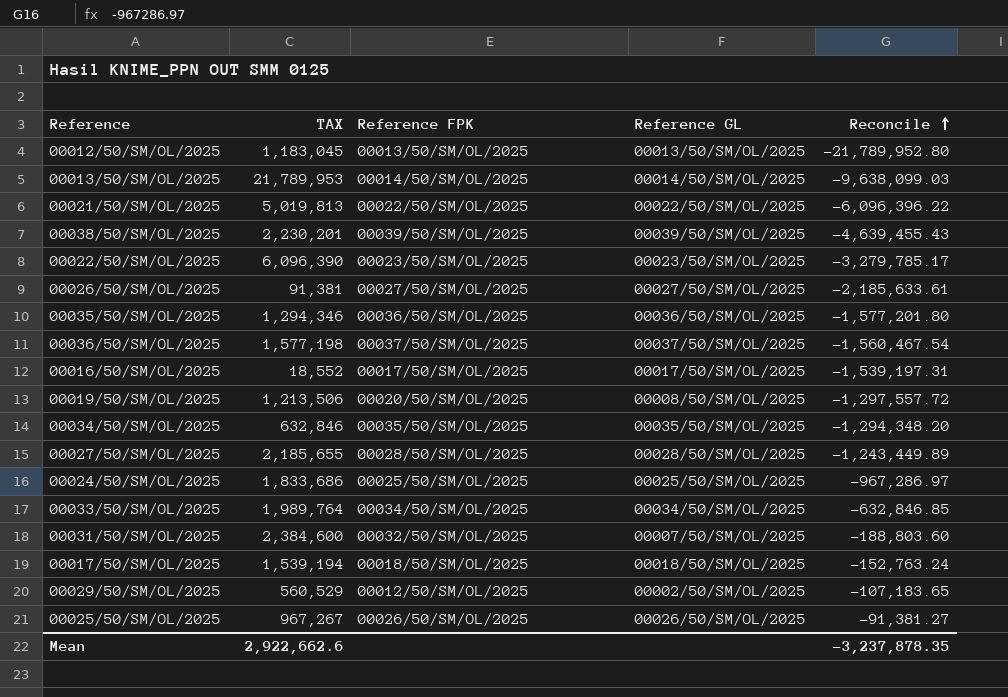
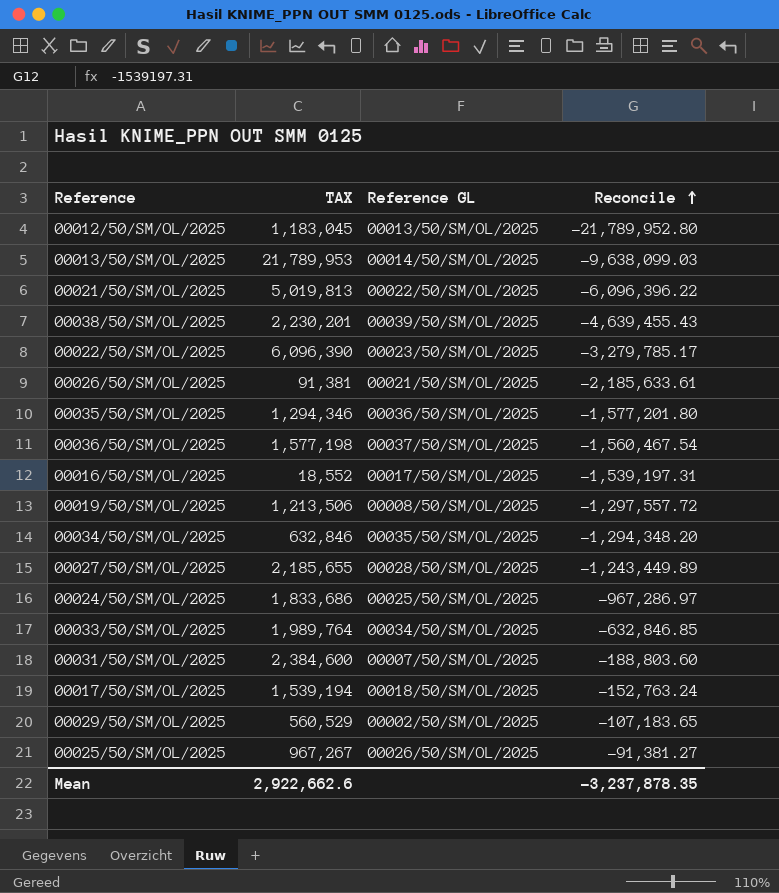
column Reference FPK | position: 3 -> none
00026/50/SM/OL/2025 | Reference GL: 00027/50/SM/OL/2025 -> 00021/50/SM/OL/2025

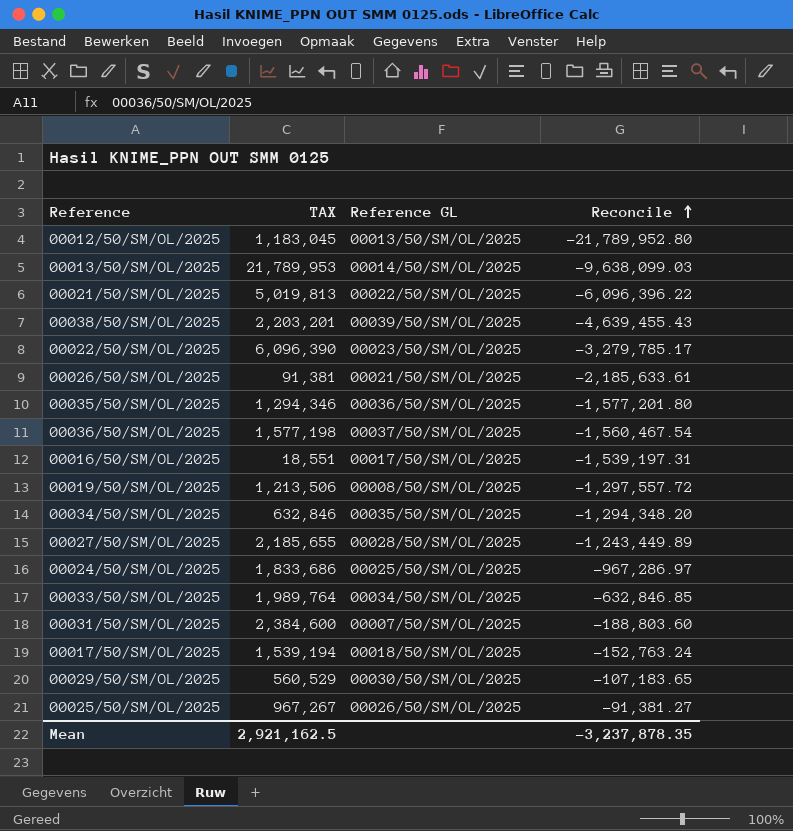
00038/50/SM/OL/2025 | TAX: 2,230,201 -> 2,203,201
00016/50/SM/OL/2025 | TAX: 18,552 -> 18,551
00029/50/SM/OL/2025 | Reference GL: 00002/50/SM/OL/2025 -> 00030/50/SM/OL/2025
Mean | TAX: 2,922,662.6 -> 2,921,162.5

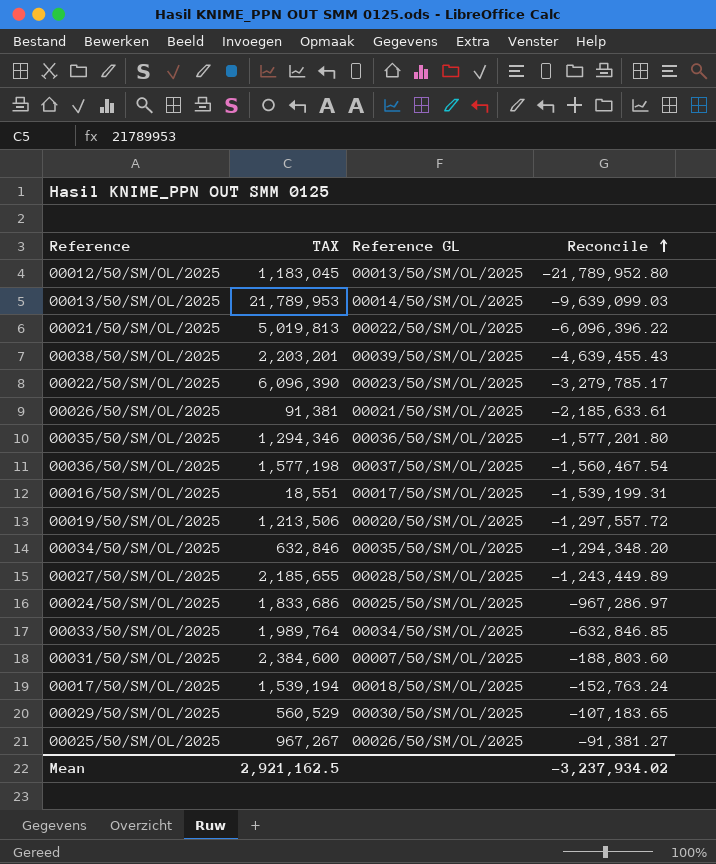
00013/50/SM/OL/2025 | Reconcile: -9,638,099.03 -> -9,639,099.03
00016/50/SM/OL/2025 | Reconcile: -1,539,197.31 -> -1,539,199.31
00019/50/SM/OL/2025 | Reference GL: 00008/50/SM/OL/2025 -> 00020/50/SM/OL/2025
Mean | Reconcile: -3,237,878.35 -> -3,237,934.02

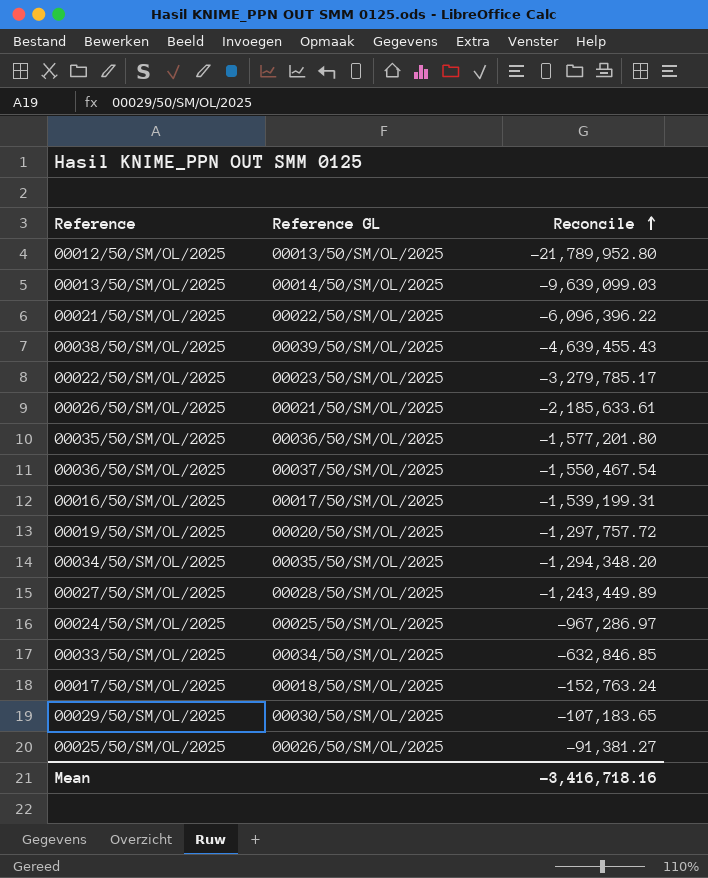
column TAX | position: 2 -> none
row 00031/50/SM/OL/2025: 2,384,600 | 00007/50/SM/OL/2025 | -188,803.60 -> none
00036/50/SM/OL/2025 | Reconcile: -1,560,467.54 -> -1,550,467.54
00019/50/SM/OL/2025 | Reconcile: -1,297,557.72 -> -1,297,757.72
Mean | Reconcile: -3,237,934.02 -> -3,416,718.16

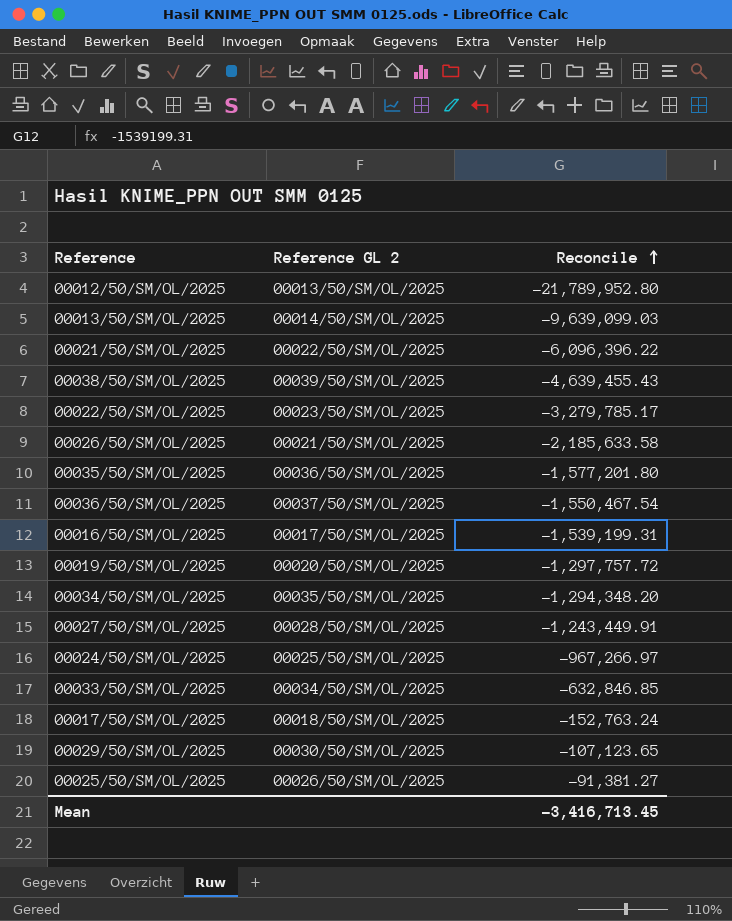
column name: Reference GL -> Reference GL 2
00026/50/SM/OL/2025 | Reconcile: -2,185,633.61 -> -2,185,633.58
00027/50/SM/OL/2025 | Reconcile: -1,243,449.89 -> -1,243,449.91
00024/50/SM/OL/2025 | Reconcile: -967,286.97 -> -967,266.97
00029/50/SM/OL/2025 | Reconcile: -107,183.65 -> -107,123.65
Mean | Reconcile: -3,416,718.16 -> -3,416,713.45

